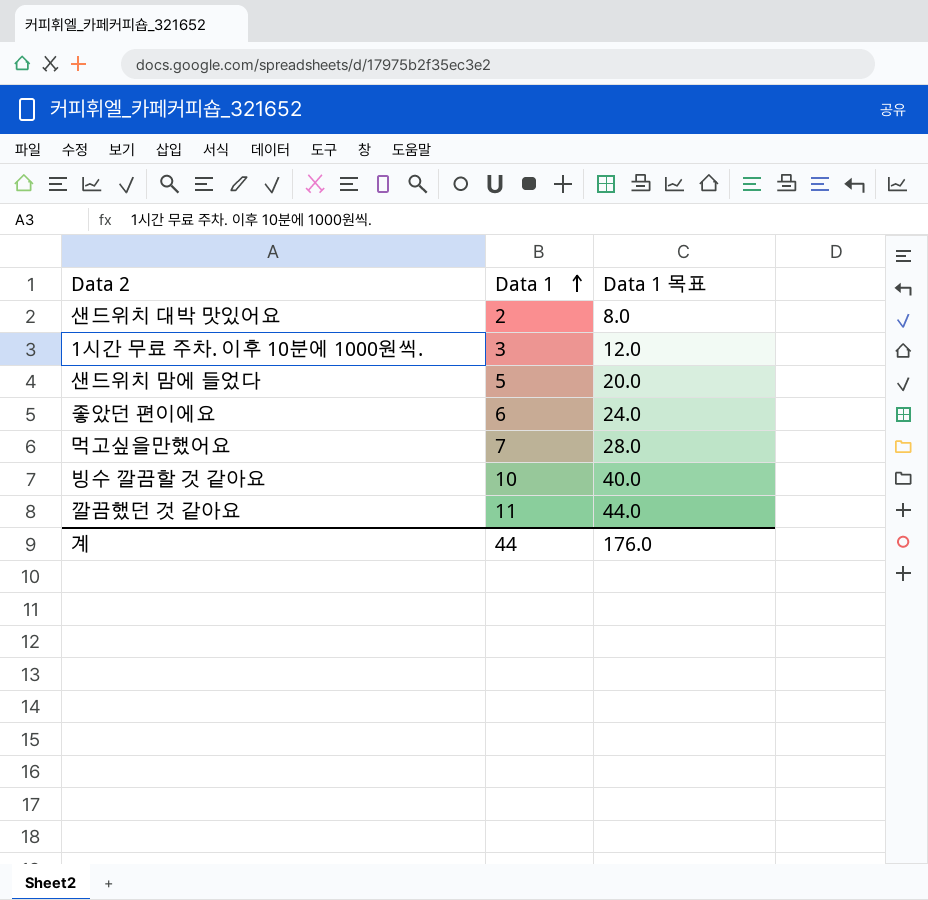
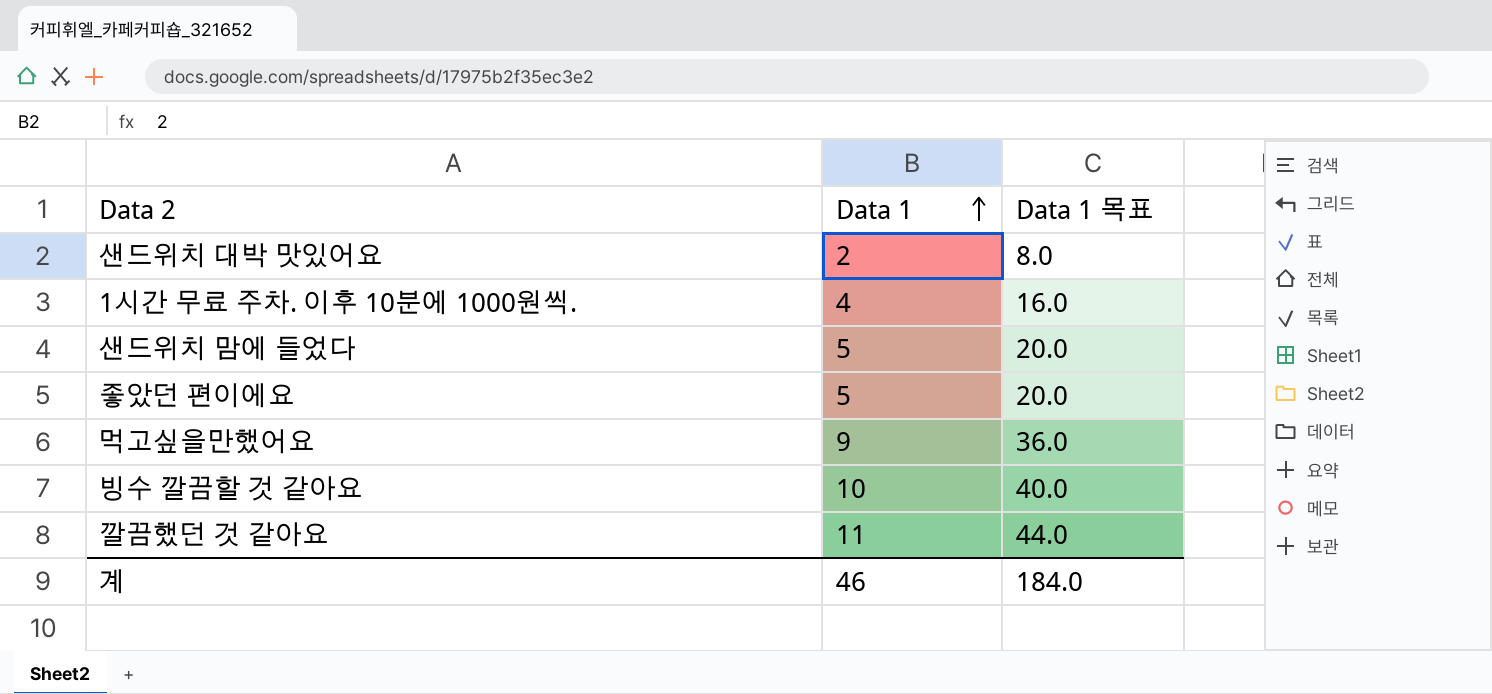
1시간 무료 주차. 이후 10분에 1000원씩. | Data 1: 3 -> 4
1시간 무료 주차. 이후 10분에 1000원씩. | Data 1 목표: 12.0 -> 16.0
좋았던 편이에요 | Data 1: 6 -> 5
좋았던 편이에요 | Data 1 목표: 24.0 -> 20.0
먹고싶을만했어요 | Data 1: 7 -> 9
먹고싶을만했어요 | Data 1 목표: 28.0 -> 36.0
계 | Data 1: 44 -> 46
계 | Data 1 목표: 176.0 -> 184.0

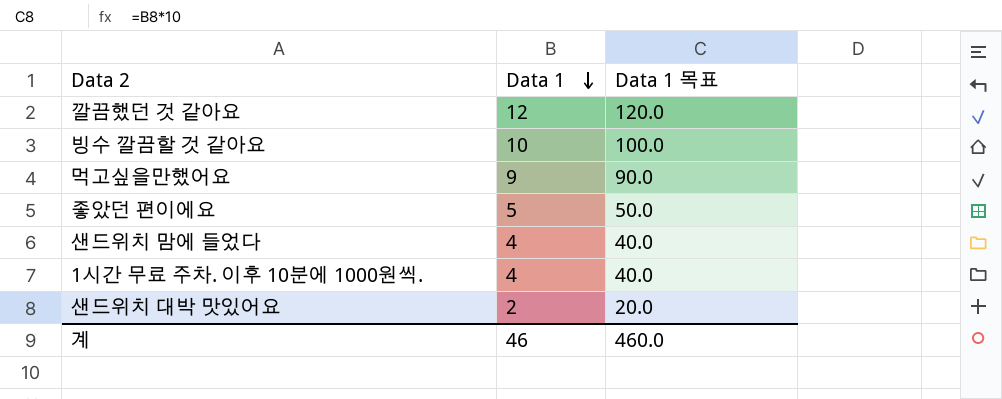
row order: Data 1 ascending -> Data 1 descending
column Data 1 목표 | formula: [Data 1] * 4 -> [Data 1] * 10
깔끔했던 것 같아요 | Data 1: 11 -> 12
샌드위치 맘에 들었다 | Data 1: 5 -> 4
계 | Data 1 목표: 184.0 -> 460.0

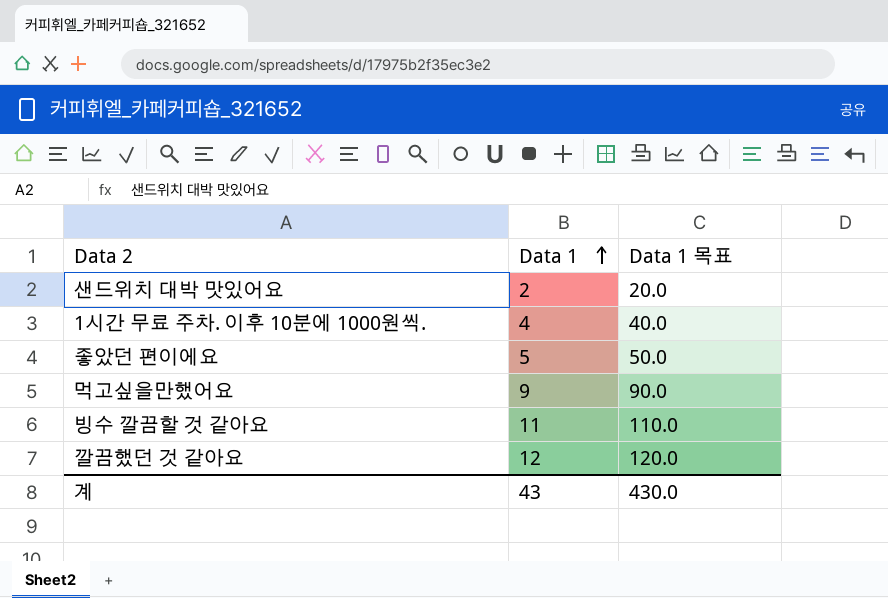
row order: Data 1 descending -> Data 1 ascending
row 샌드위치 맘에 들었다: 4 | 40.0 -> none
빙수 깔끔할 것 같아요 | Data 1: 10 -> 11
빙수 깔끔할 것 같아요 | Data 1 목표: 100.0 -> 110.0
계 | Data 1: 46 -> 43
계 | Data 1 목표: 460.0 -> 430.0

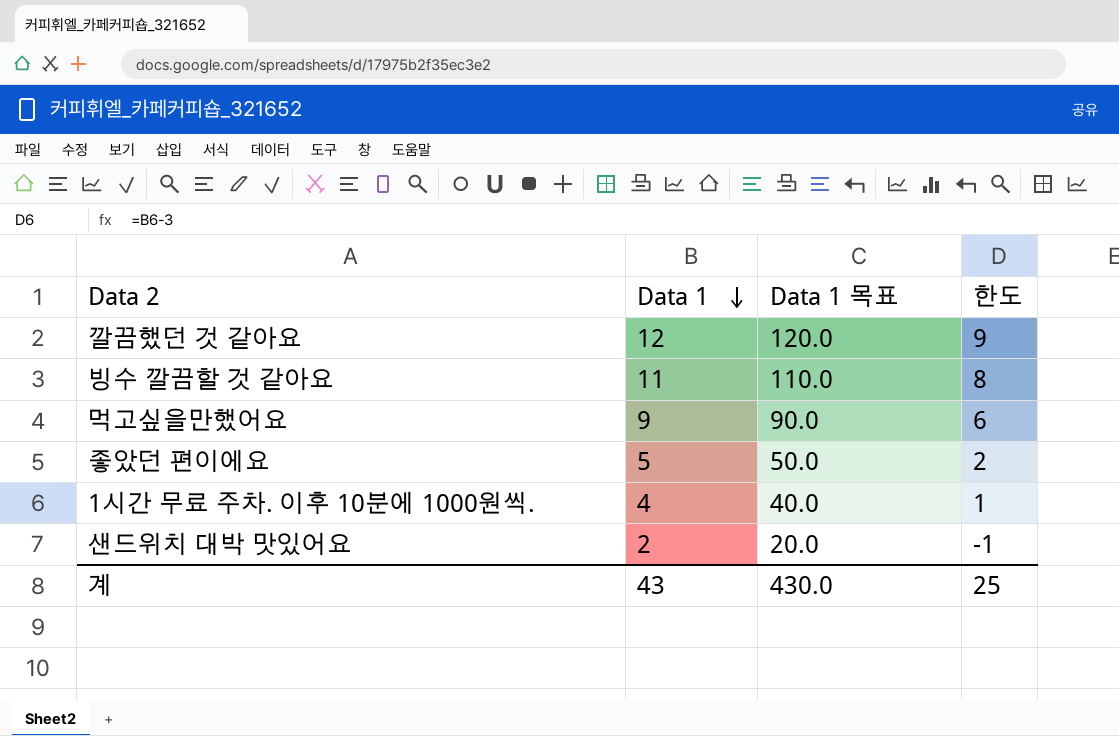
row order: Data 1 ascending -> Data 1 descending
column 한도 | formula: none -> [Data 1] - 3

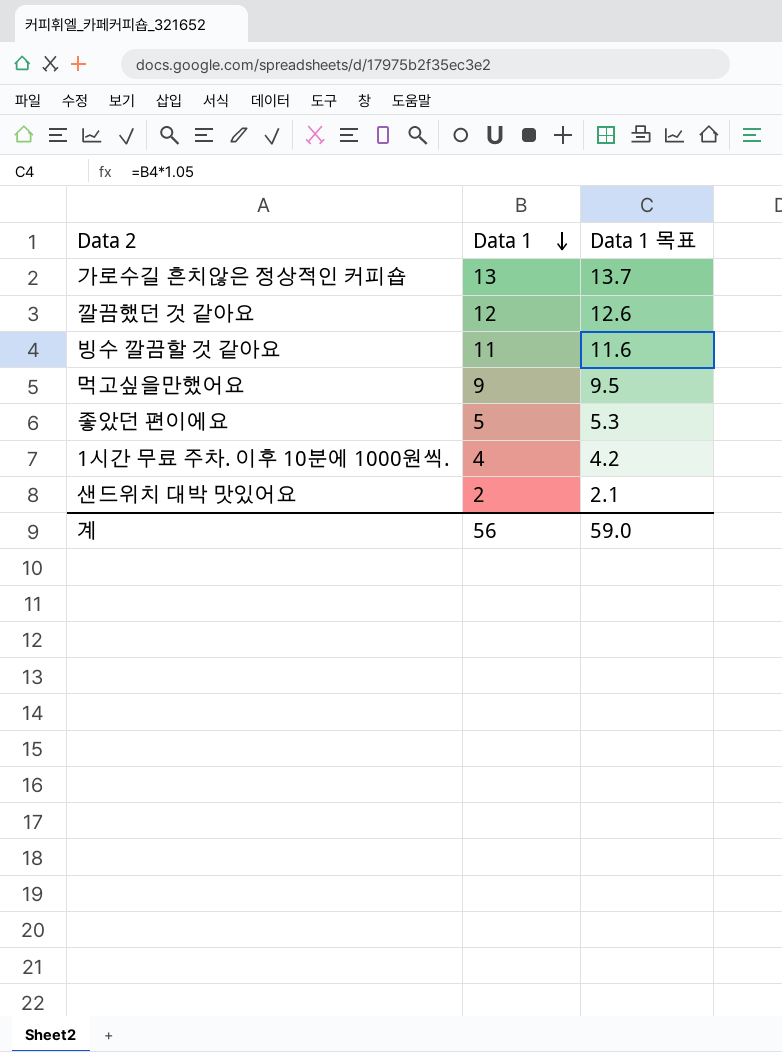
column 한도 | formula: [Data 1] - 3 -> none
column Data 1 목표 | formula: [Data 1] * 10 -> [Data 1] * 1.05
row 가로수길 흔치않은 정상적인 커피숍: none -> 13 | 13.7
계 | Data 1: 43 -> 56
계 | Data 1 목표: 430.0 -> 59.0

